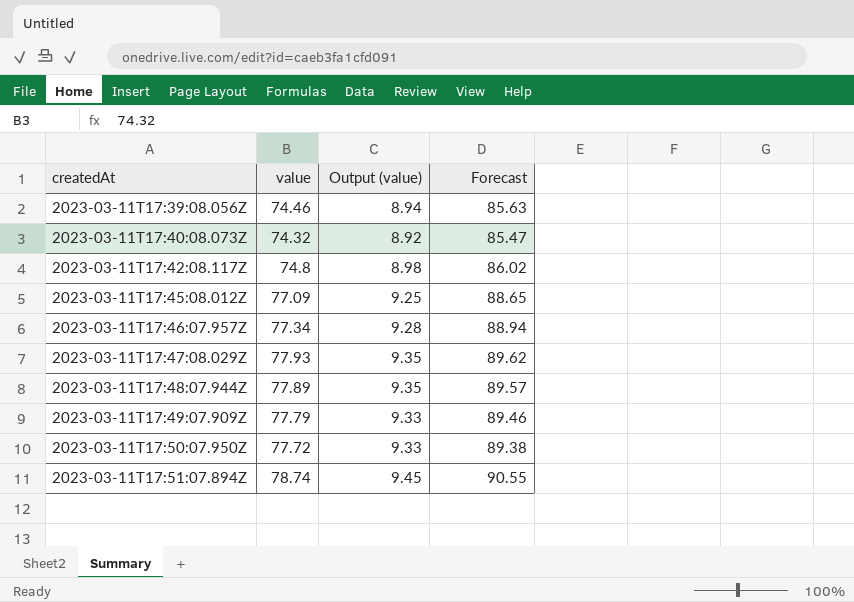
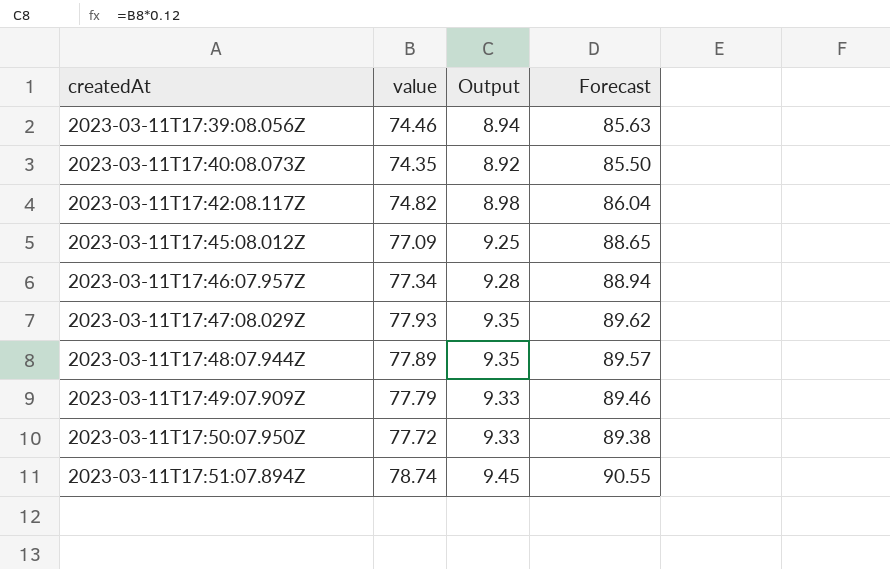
column name: Output (value) -> Output
2023-03-11T17:40:08.073Z | value: 74.32 -> 74.35
2023-03-11T17:40:08.073Z | Forecast: 85.47 -> 85.50
2023-03-11T17:42:08.117Z | value: 74.8 -> 74.82
2023-03-11T17:42:08.117Z | Forecast: 86.02 -> 86.04

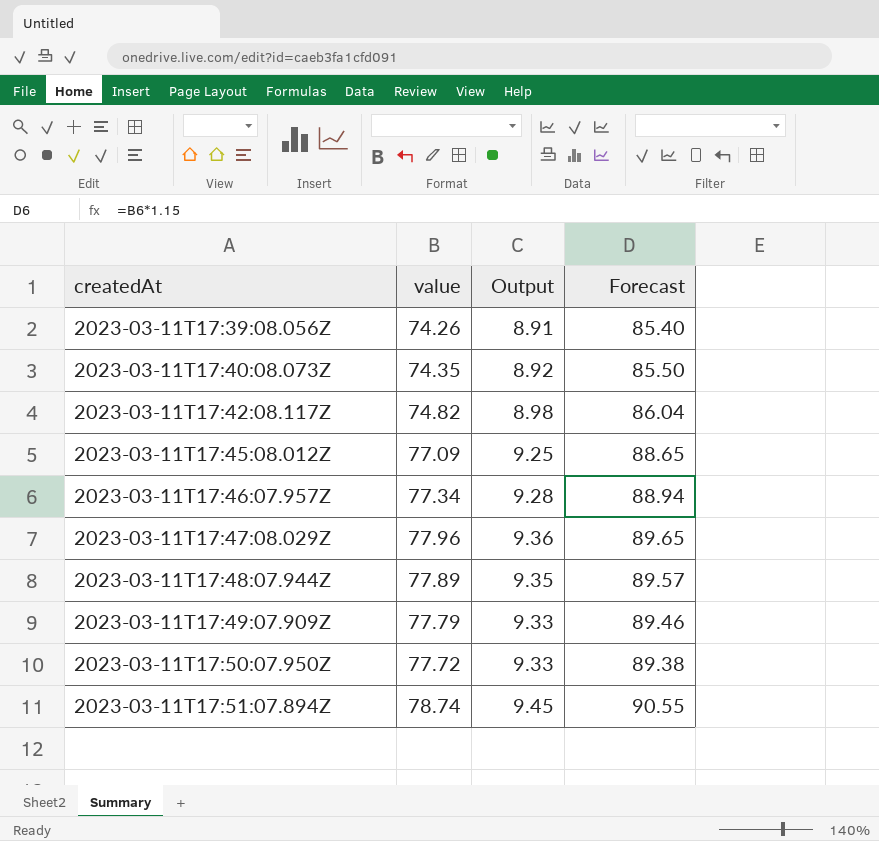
2023-03-11T17:39:08.056Z | value: 74.46 -> 74.26
2023-03-11T17:39:08.056Z | Output: 8.94 -> 8.91
2023-03-11T17:39:08.056Z | Forecast: 85.63 -> 85.40
2023-03-11T17:47:08.029Z | value: 77.93 -> 77.96
2023-03-11T17:47:08.029Z | Output: 9.35 -> 9.36
2023-03-11T17:47:08.029Z | Forecast: 89.62 -> 89.65

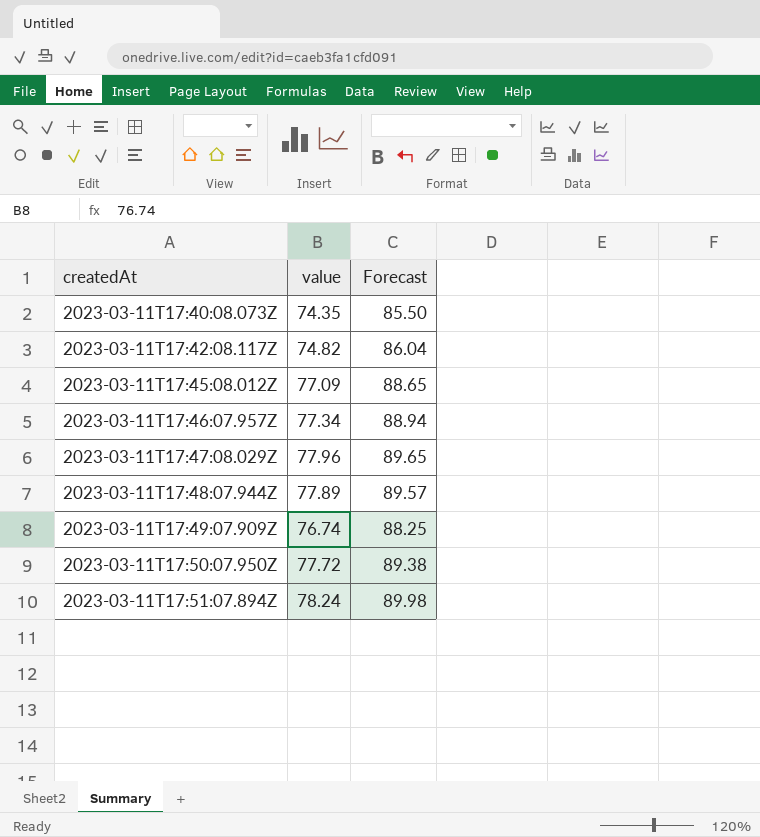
column Output | formula: [value] * 0.12 -> none
row 2023-03-11T17:39:08.056Z: 74.26 | 8.91 | 85.40 -> none
2023-03-11T17:49:07.909Z | value: 77.79 -> 76.74
2023-03-11T17:49:07.909Z | Forecast: 89.46 -> 88.25
2023-03-11T17:51:07.894Z | value: 78.74 -> 78.24
2023-03-11T17:51:07.894Z | Forecast: 90.55 -> 89.98

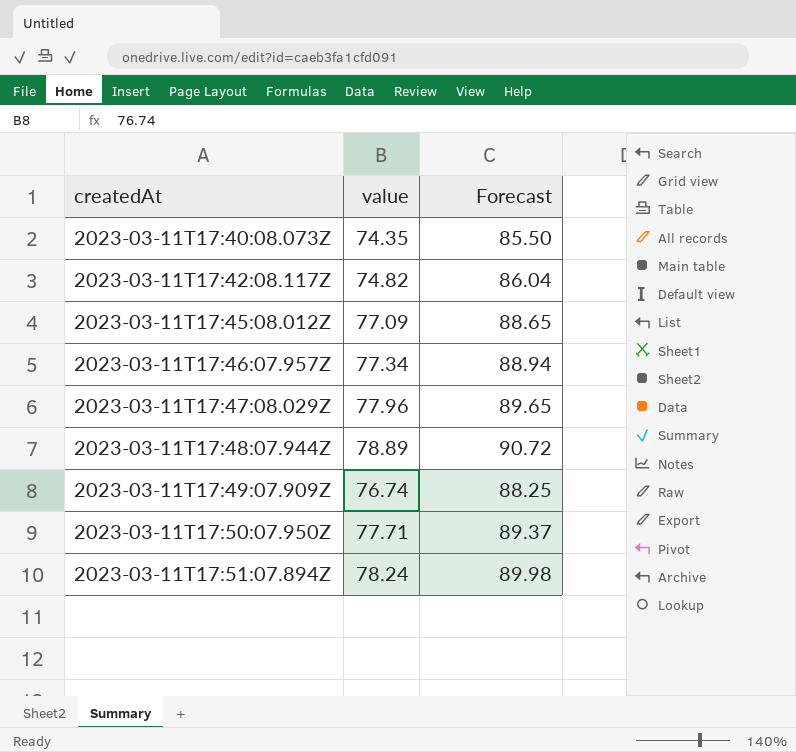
2023-03-11T17:48:07.944Z | value: 77.89 -> 78.89
2023-03-11T17:48:07.944Z | Forecast: 89.57 -> 90.72
2023-03-11T17:50:07.950Z | value: 77.72 -> 77.71
2023-03-11T17:50:07.950Z | Forecast: 89.38 -> 89.37

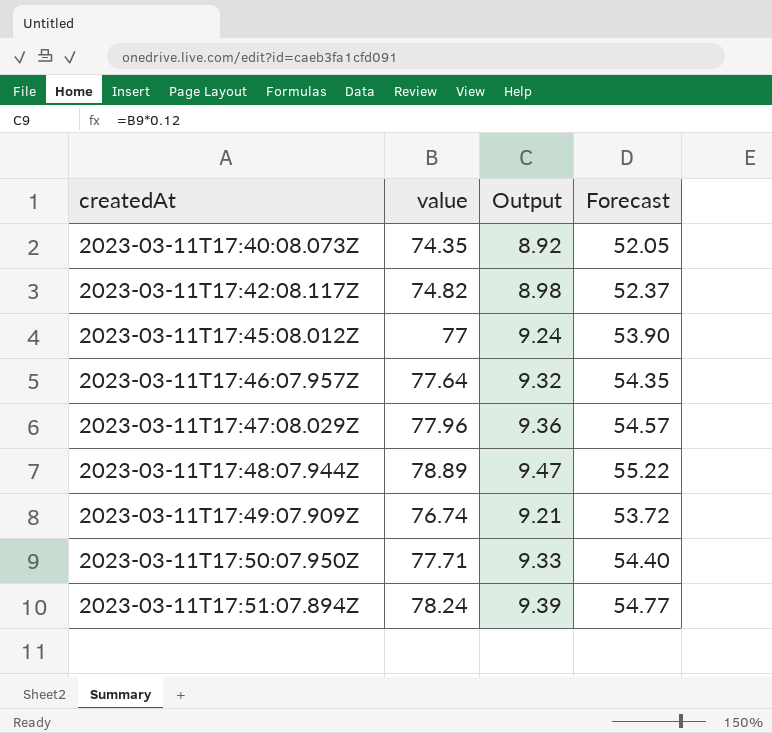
column Output | formula: none -> [value] * 0.12
column Forecast | formula: [value] * 1.15 -> [value] * 0.7
2023-03-11T17:45:08.012Z | value: 77.09 -> 77
2023-03-11T17:46:07.957Z | value: 77.34 -> 77.64

